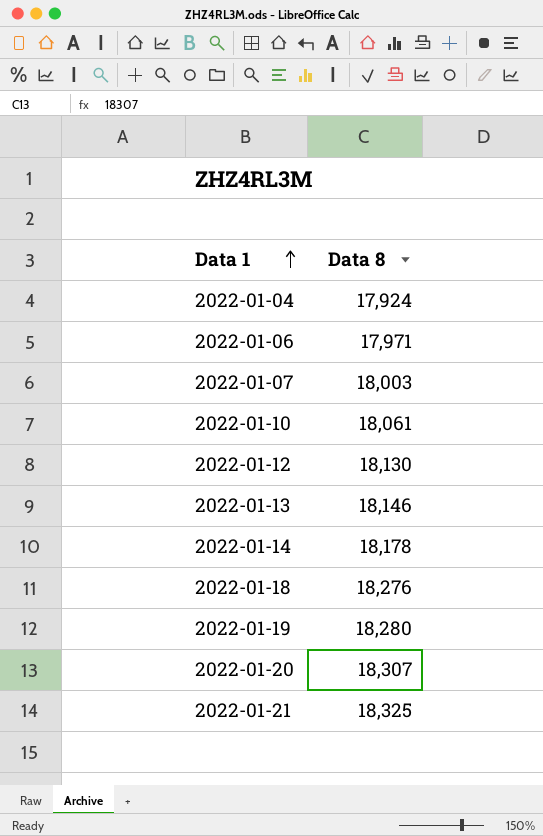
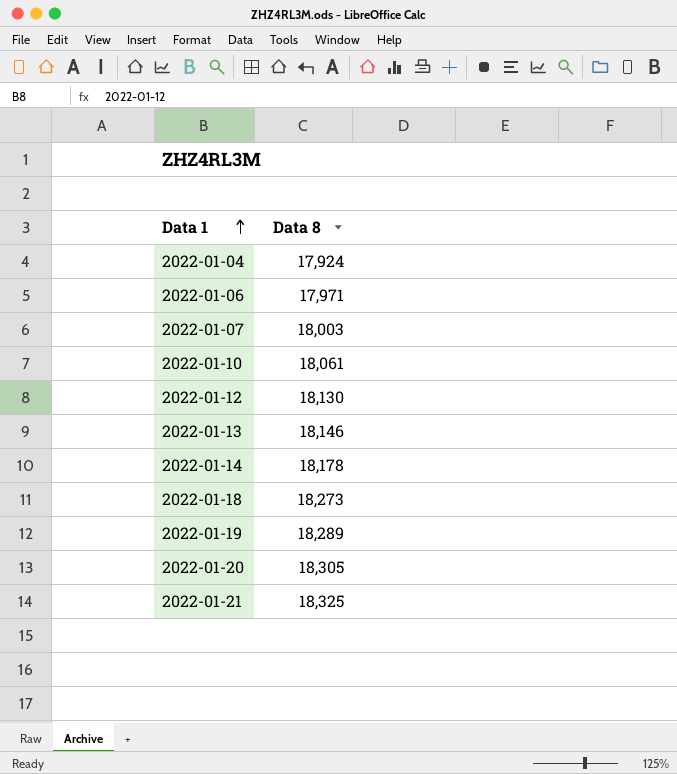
2022-01-18 | Data 8: 18,276 -> 18,273
2022-01-19 | Data 8: 18,280 -> 18,289
2022-01-20 | Data 8: 18,307 -> 18,305

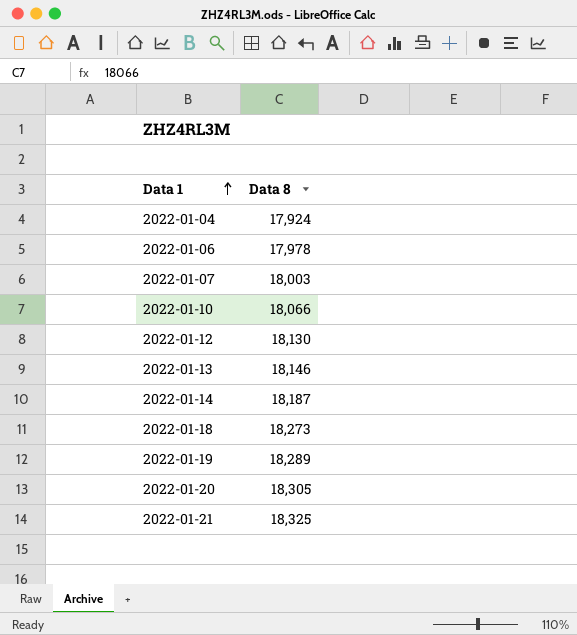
2022-01-06 | Data 8: 17,971 -> 17,978
2022-01-10 | Data 8: 18,061 -> 18,066
2022-01-14 | Data 8: 18,178 -> 18,187

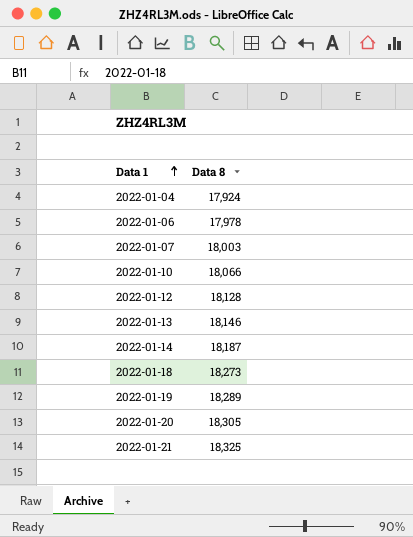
2022-01-12 | Data 8: 18,130 -> 18,128

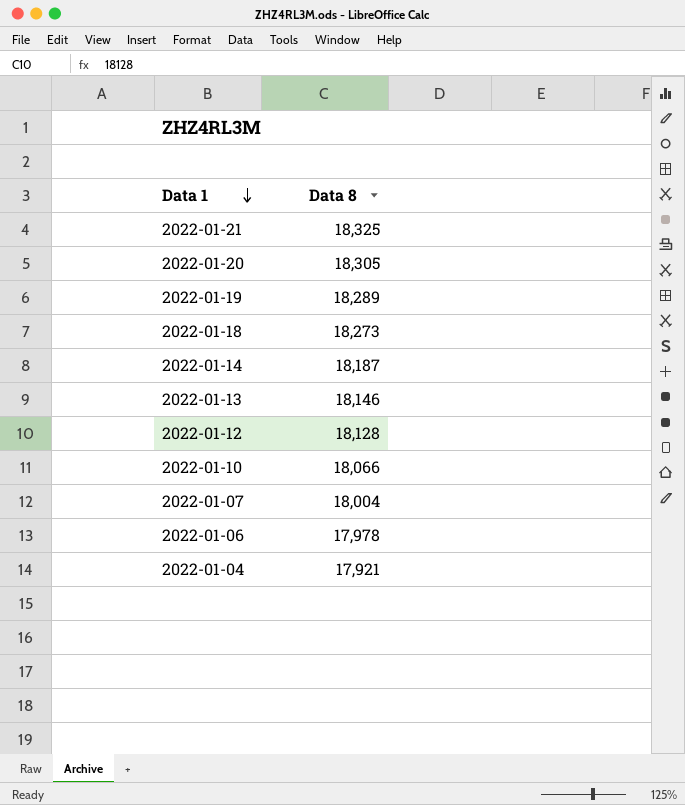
row order: Data 1 ascending -> Data 1 descending
2022-01-07 | Data 8: 18,003 -> 18,004
2022-01-04 | Data 8: 17,924 -> 17,921

